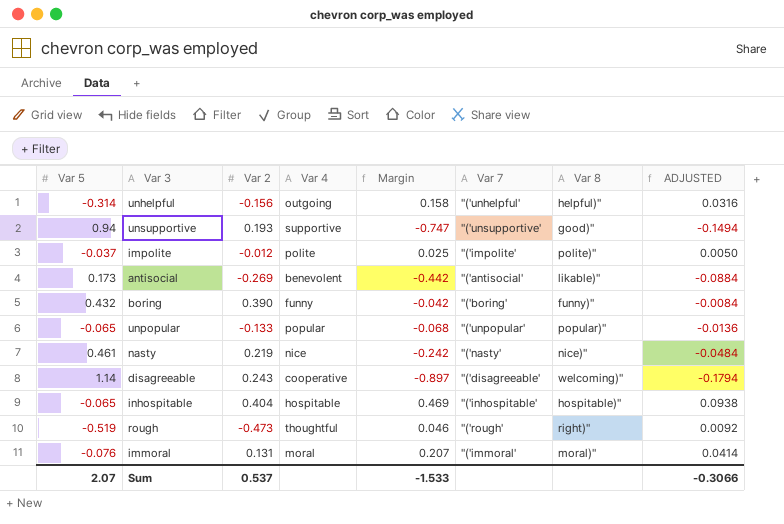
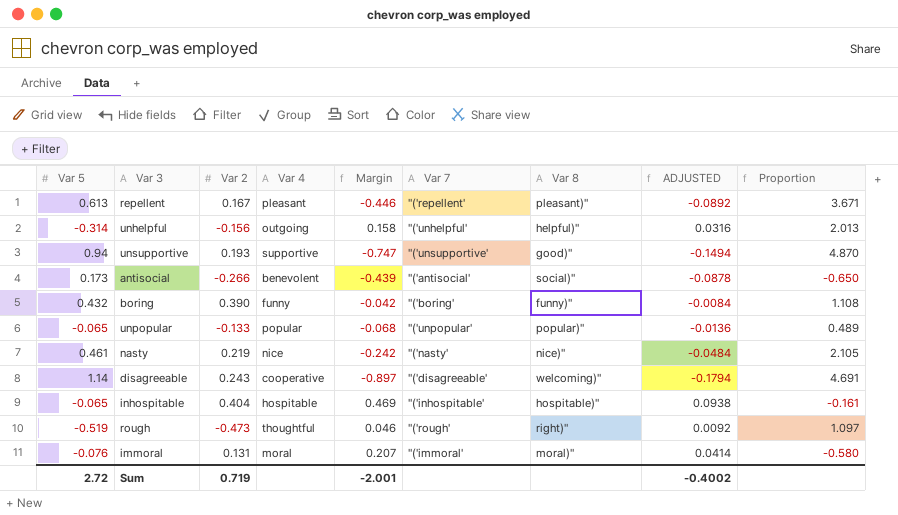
column Proportion | formula: none -> [Var 5] / [Var 2]
row impolite: -0.037 | -0.012 | polite | 0.025 | "('impolite' | polite)" | 0.0050 -> none
row repellent: none -> 0.613 | 0.167 | pleasant | -0.446 | "('repellent' | pleasant)" | -0.0892 | 3.671
antisocial | Var 2: -0.269 -> -0.266
antisocial | Margin: -0.442 -> -0.439
antisocial | Var 8: likable)" -> social)"
antisocial | ADJUSTED: -0.0884 -> -0.0878
Sum | Var 5: 2.07 -> 2.72
Sum | Var 2: 0.537 -> 0.719
Sum | Margin: -1.533 -> -2.001
Sum | ADJUSTED: -0.3066 -> -0.4002

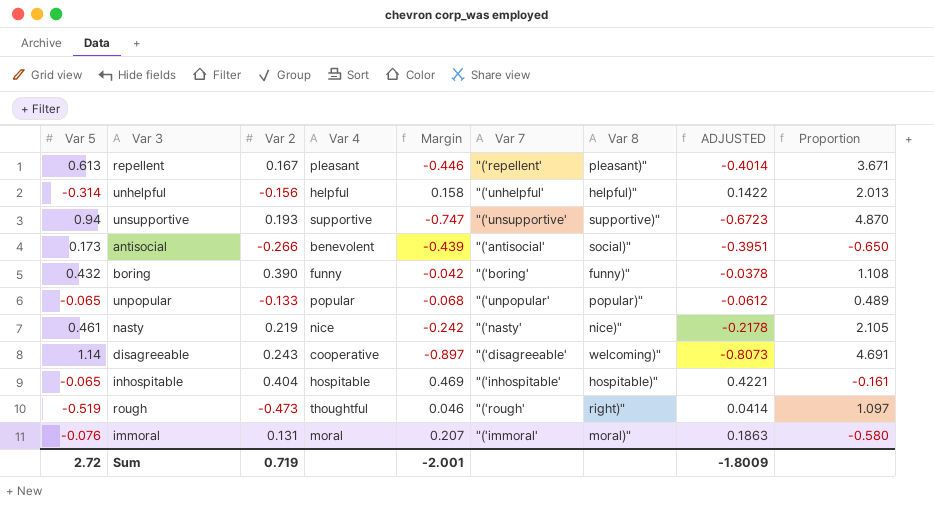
column ADJUSTED | formula: [Margin] * 0.2 -> [Margin] * 0.9
unhelpful | Var 4: outgoing -> helpful
unsupportive | Var 8: good)" -> supportive)"
Sum | ADJUSTED: -0.4002 -> -1.8009

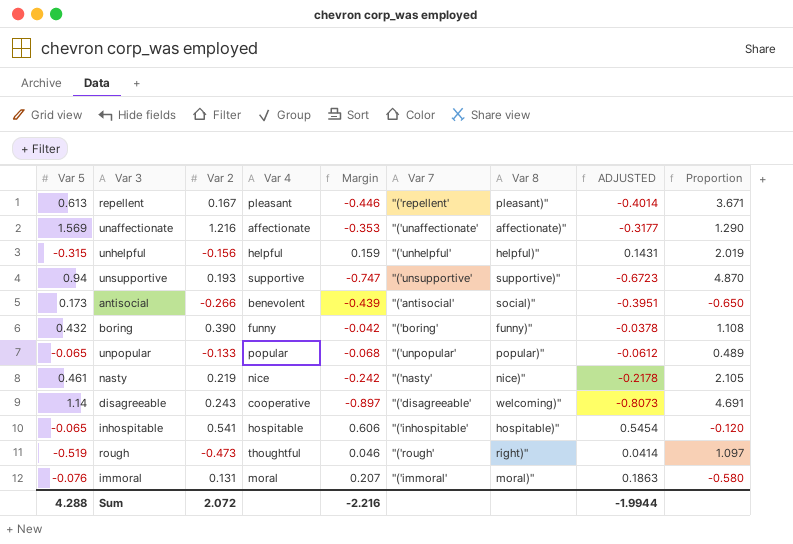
row unaffectionate: none -> 1.569 | 1.216 | affectionate | -0.353 | "('unaffectionate' | affectionate)" | -0.3177 | 1.290
unhelpful | Var 5: -0.314 -> -0.315
unhelpful | Margin: 0.158 -> 0.159
unhelpful | ADJUSTED: 0.1422 -> 0.1431
unhelpful | Proportion: 2.013 -> 2.019
inhospitable | Var 2: 0.404 -> 0.541
inhospitable | Margin: 0.469 -> 0.606
inhospitable | ADJUSTED: 0.4221 -> 0.5454
inhospitable | Proportion: -0.161 -> -0.120
Sum | Var 5: 2.72 -> 4.288
Sum | Var 2: 0.719 -> 2.072
Sum | Margin: -2.001 -> -2.216
Sum | ADJUSTED: -1.8009 -> -1.9944

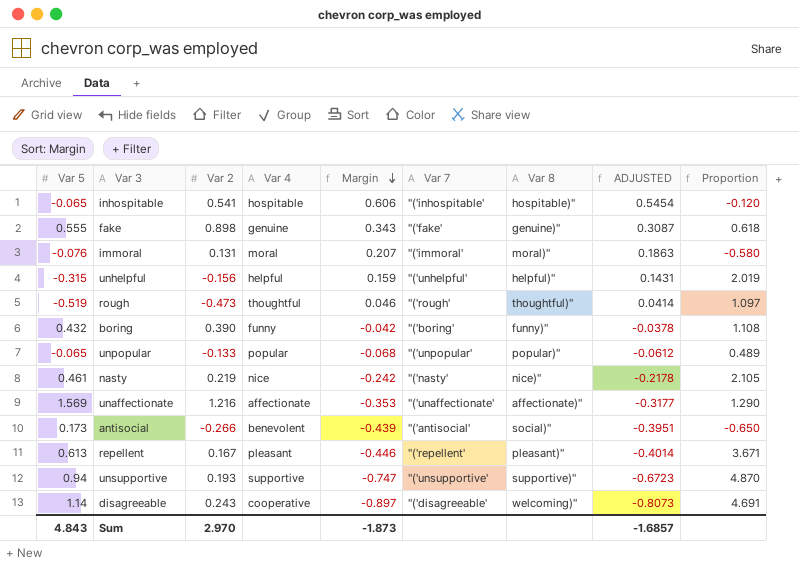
row order: none -> Margin descending
row fake: none -> 0.555 | 0.898 | genuine | 0.343 | "('fake' | genuine)" | 0.3087 | 0.618
rough | Var 8: right)" -> thoughtful)"
Sum | Var 5: 4.288 -> 4.843
Sum | Var 2: 2.072 -> 2.970
Sum | Margin: -2.216 -> -1.873
Sum | ADJUSTED: -1.9944 -> -1.6857

